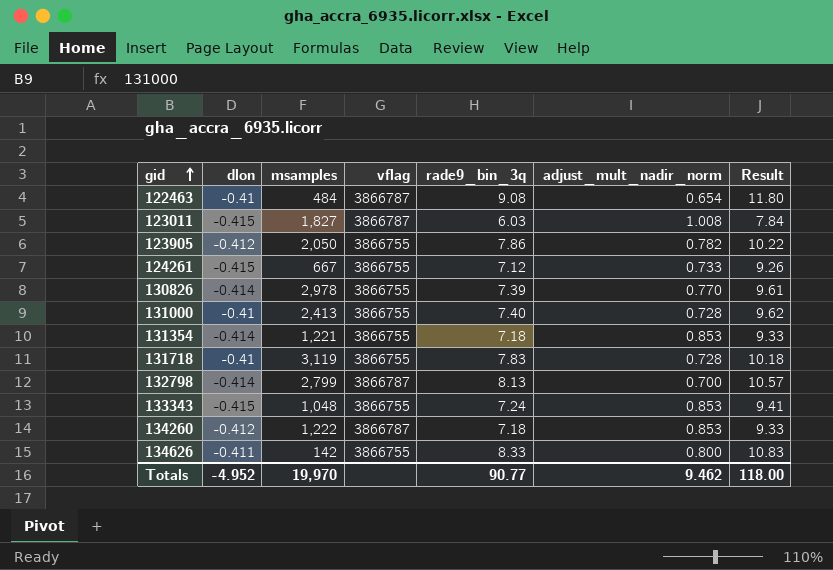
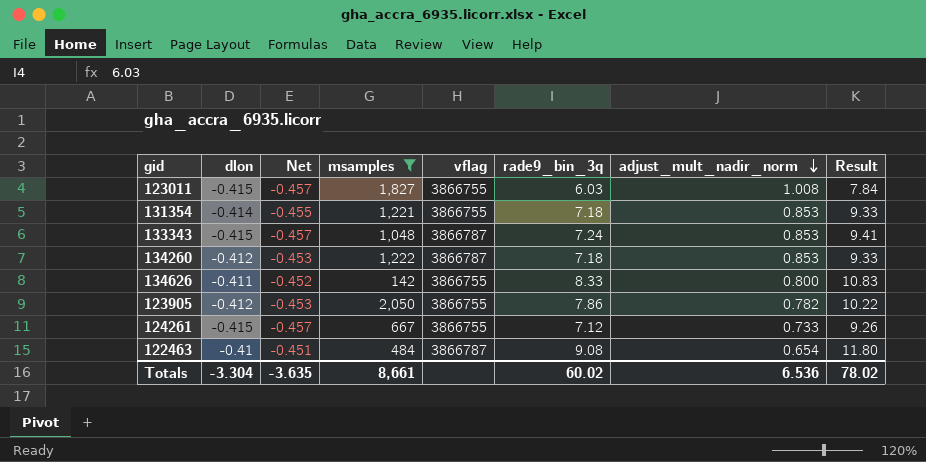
filter: none -> msamples <= 2,050
row order: gid ascending -> adjust_mult_nadir_norm descending
column Net | formula: none -> [dlon] * 1.1
123011 | vflag: 3866787 -> 3866755
133343 | vflag: 3866755 -> 3866787
Totals | dlon: -4.952 -> -3.304
Totals | msamples: 19,970 -> 8,661
Totals | rade9_bin_3q: 90.77 -> 60.02
Totals | adjust_mult_nadir_norm: 9.462 -> 6.536
Totals | Result: 118.00 -> 78.02

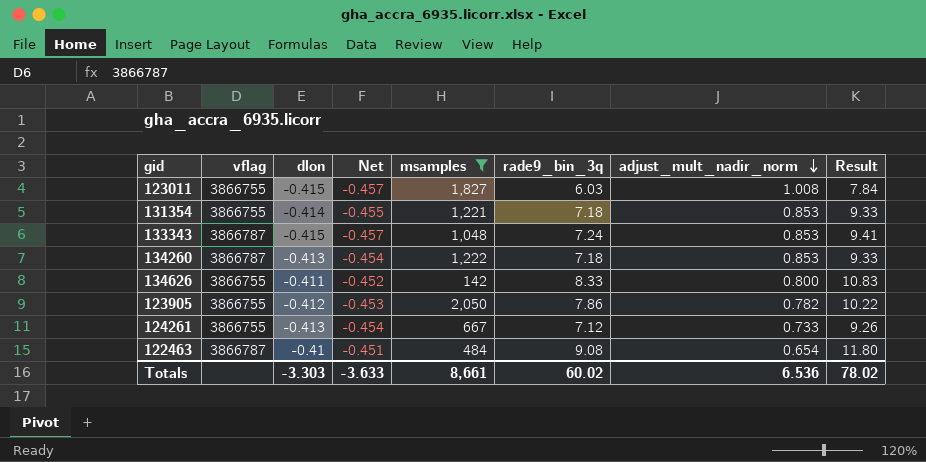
column vflag | position: 5 -> 2
134260 | dlon: -0.412 -> -0.413
134260 | Net: -0.453 -> -0.454
124261 | dlon: -0.415 -> -0.413
124261 | Net: -0.457 -> -0.454
Totals | dlon: -3.304 -> -3.303
Totals | Net: -3.635 -> -3.633

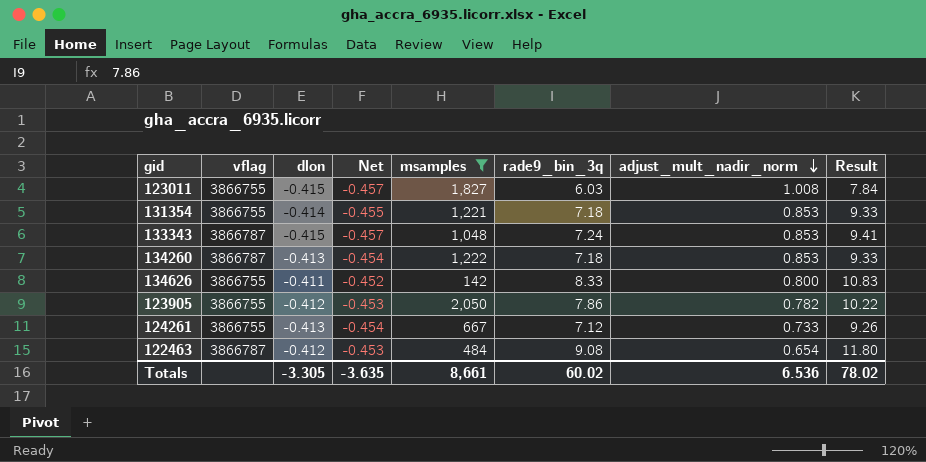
122463 | dlon: -0.41 -> -0.412
122463 | Net: -0.451 -> -0.453
Totals | dlon: -3.303 -> -3.305
Totals | Net: -3.633 -> -3.635

